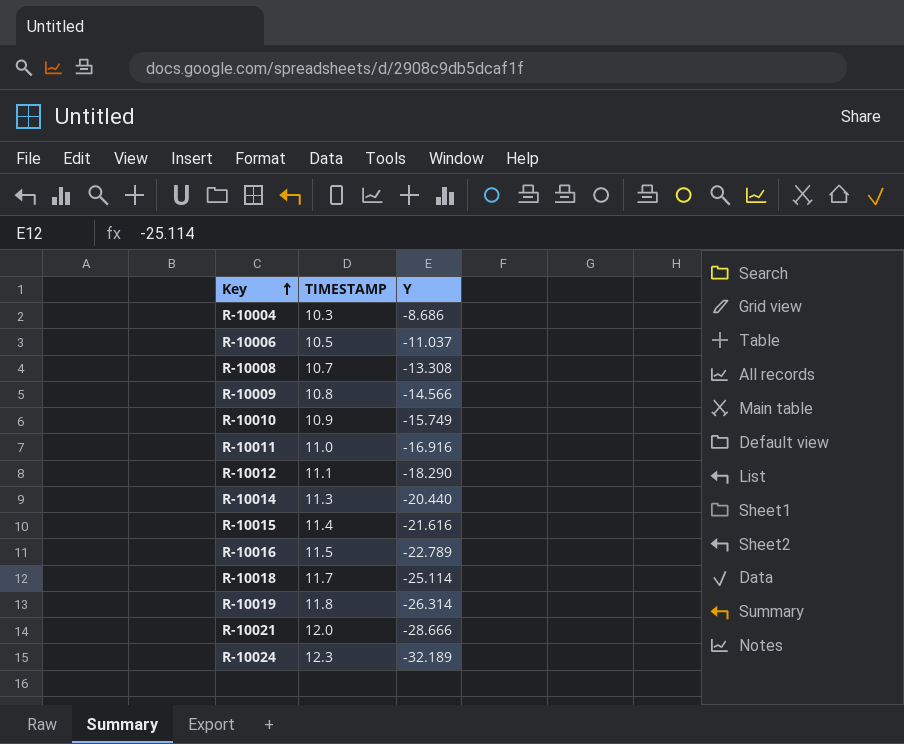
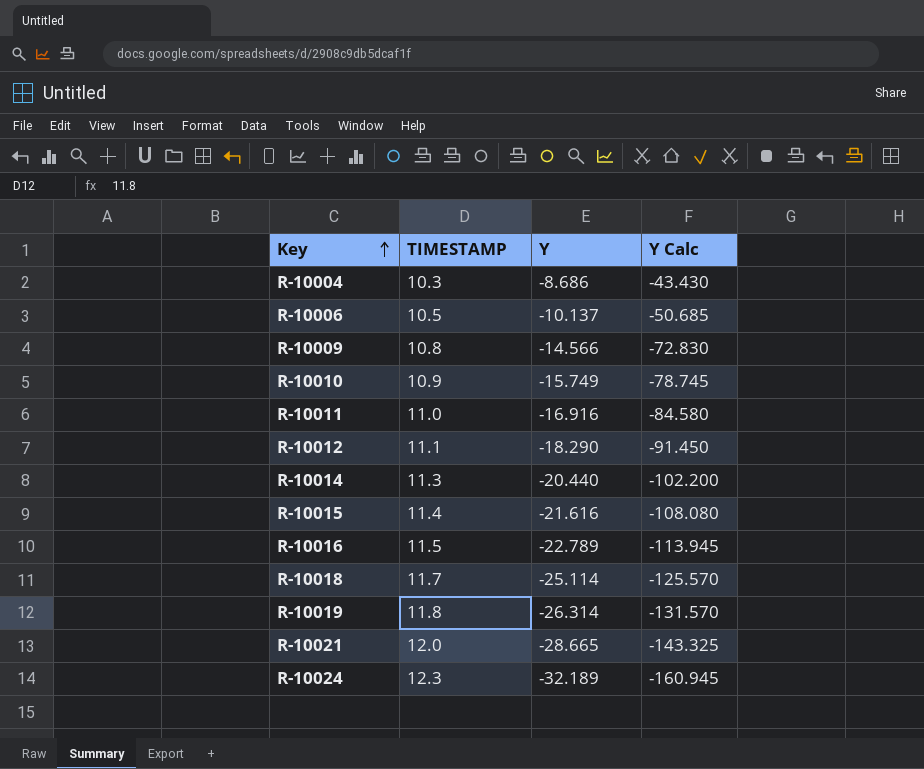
column Y Calc | formula: none -> [Y] * 5
row R-10008: 10.7 | -13.308 -> none
R-10006 | Y: -11.037 -> -10.137
R-10021 | Y: -28.666 -> -28.665

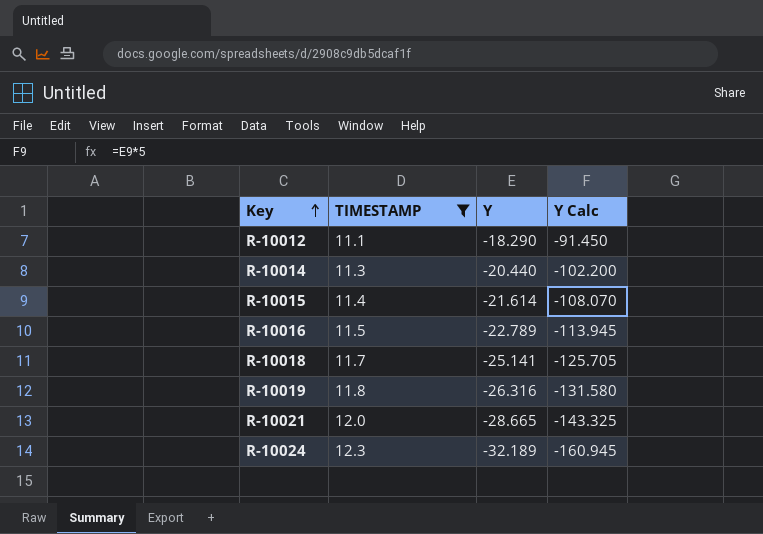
filter: none -> TIMESTAMP >= 11.1
R-10015 | Y: -21.616 -> -21.614
R-10015 | Y Calc: -108.080 -> -108.070
R-10018 | Y: -25.114 -> -25.141
R-10018 | Y Calc: -125.570 -> -125.705
R-10019 | Y: -26.314 -> -26.316
R-10019 | Y Calc: -131.570 -> -131.580

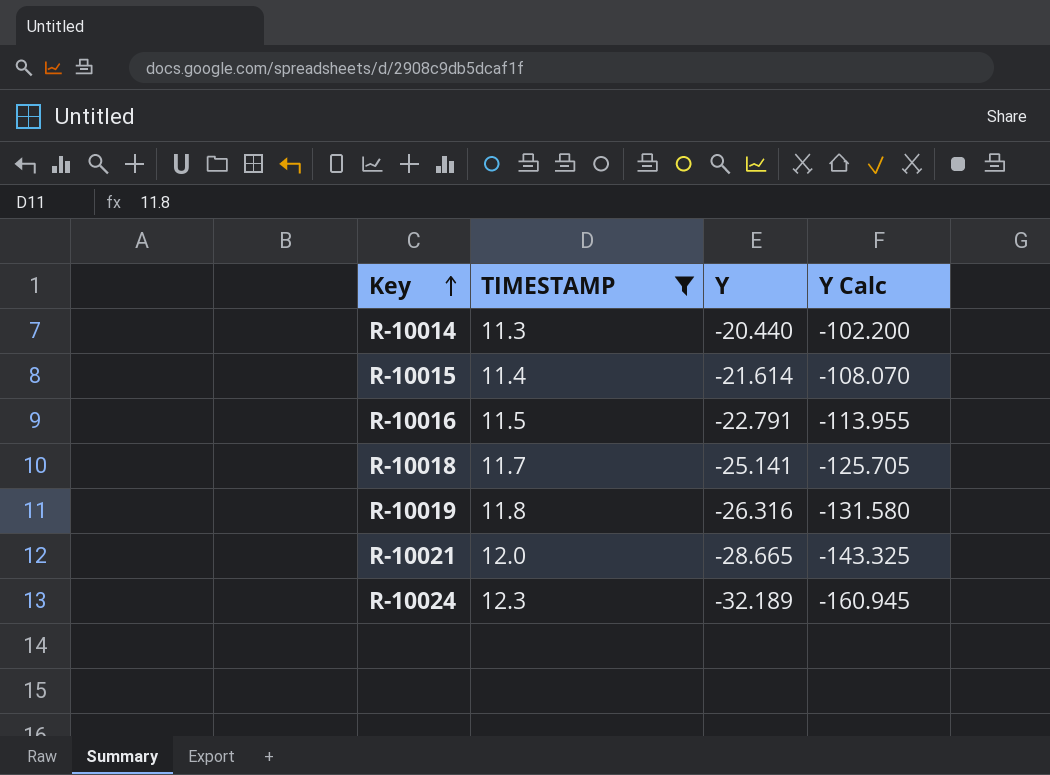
row R-10012: 11.1 | -18.290 | -91.450 -> none
R-10016 | Y: -22.789 -> -22.791
R-10016 | Y Calc: -113.945 -> -113.955

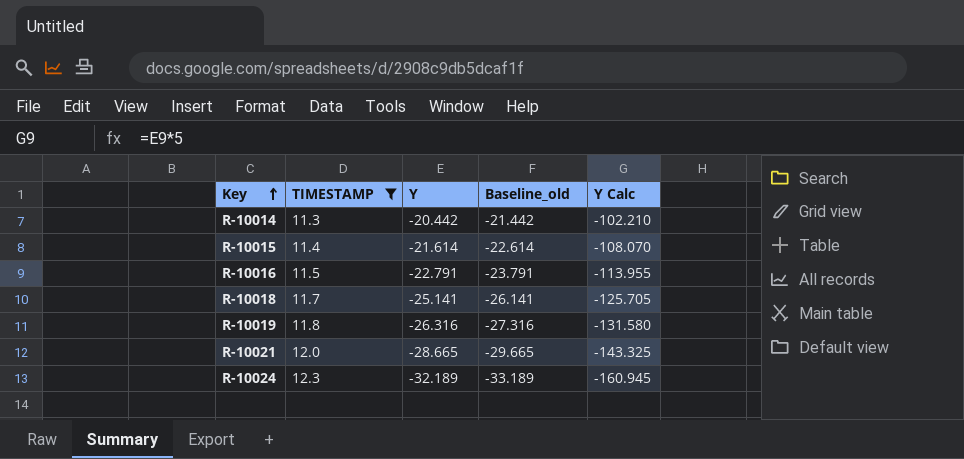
column Baseline_old | formula: none -> [Y] - 1
R-10014 | Y: -20.440 -> -20.442
R-10014 | Y Calc: -102.200 -> -102.210

